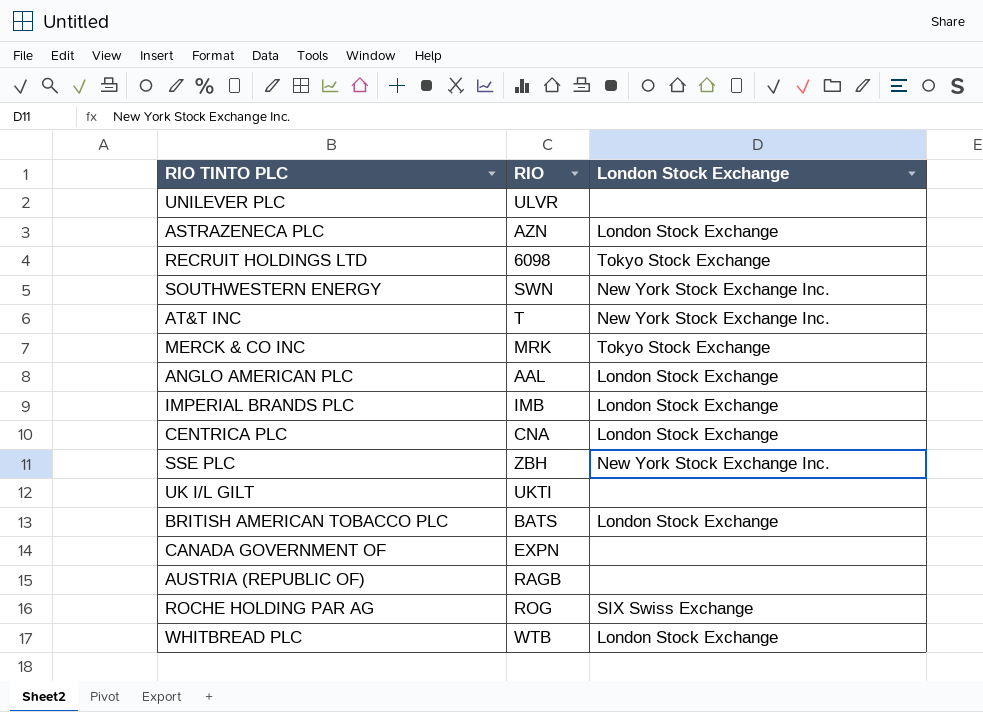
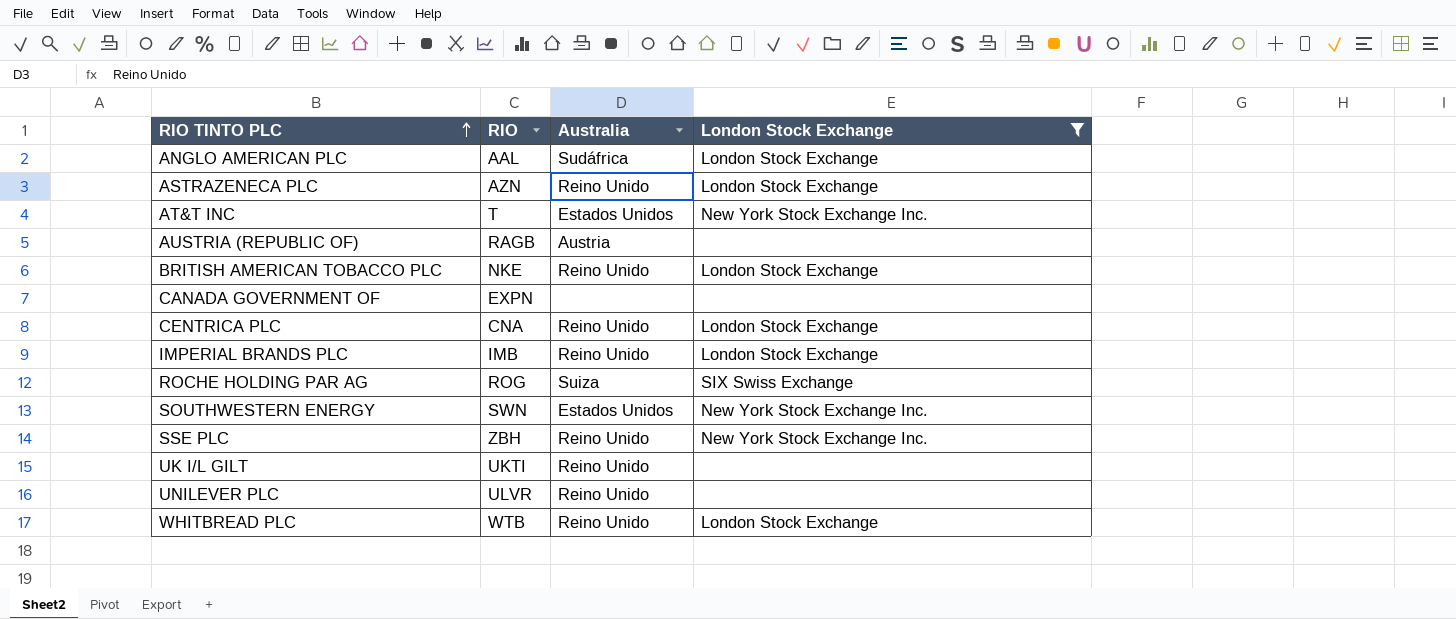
filter: none -> London Stock Exchange != Tokyo Stock Exchange
row order: none -> RIO TINTO PLC ascending
column Australia | position: none -> 3
BRITISH AMERICAN TOBACCO PLC | RIO: BATS -> NKE

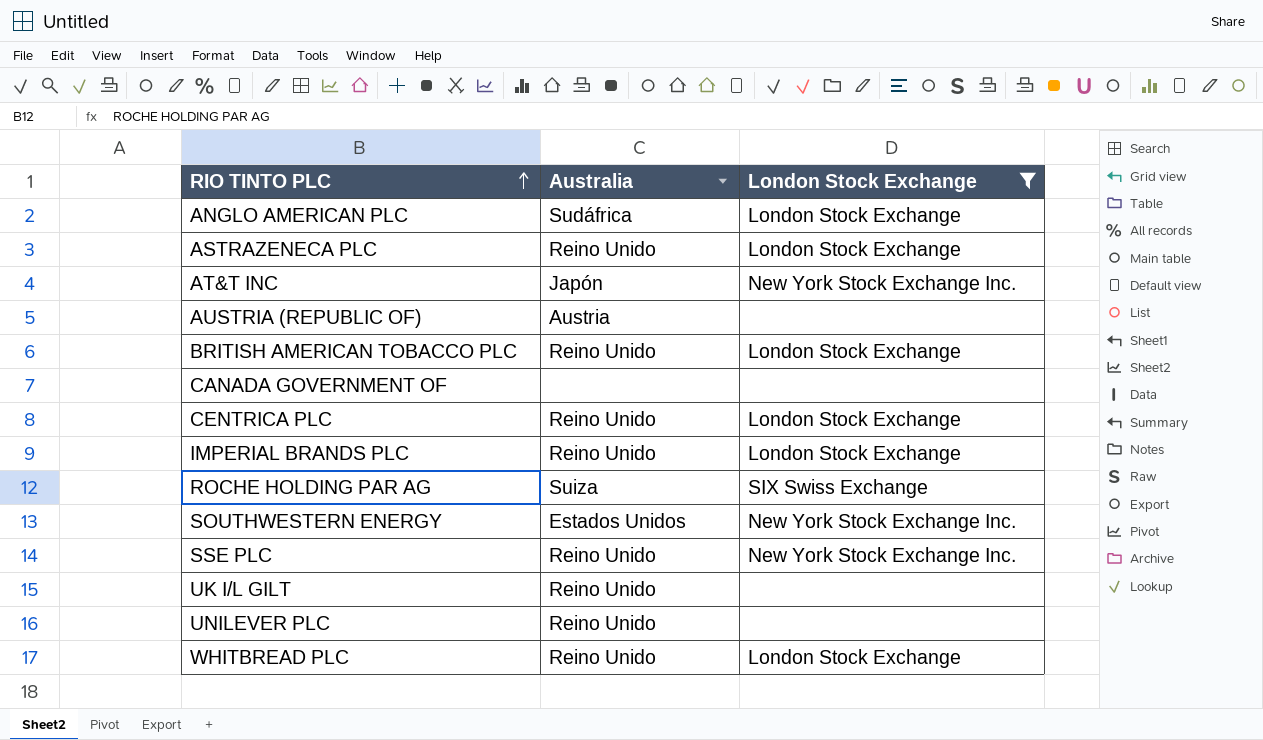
column RIO | position: 2 -> none
AT&T INC | Australia: Estados Unidos -> Japón

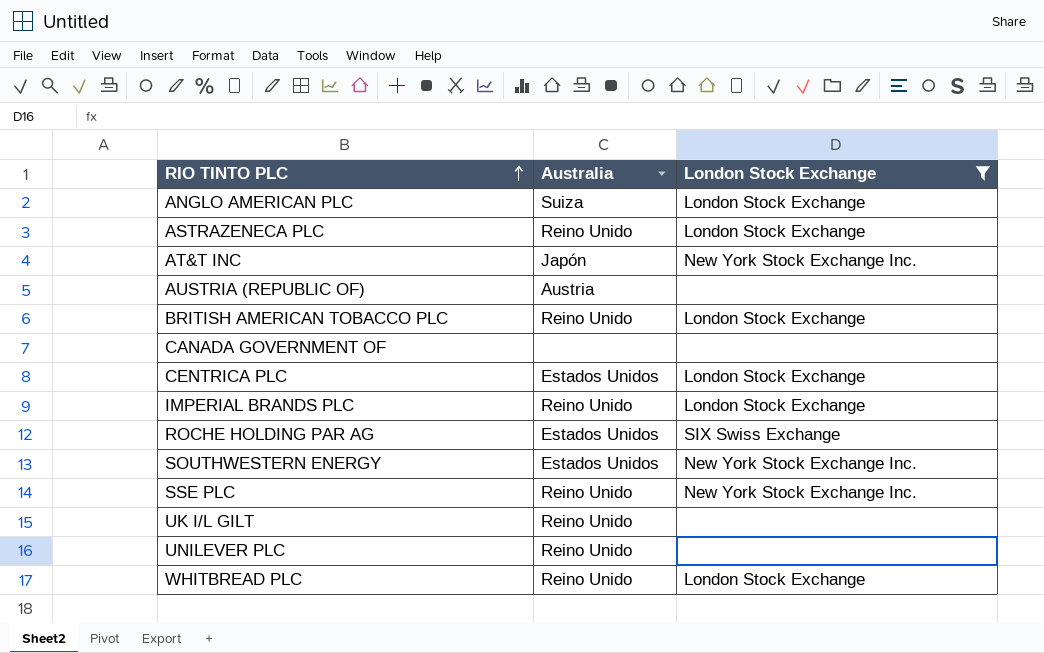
ANGLO AMERICAN PLC | Australia: Sudáfrica -> Suiza
CENTRICA PLC | Australia: Reino Unido -> Estados Unidos
ROCHE HOLDING PAR AG | Australia: Suiza -> Estados Unidos

